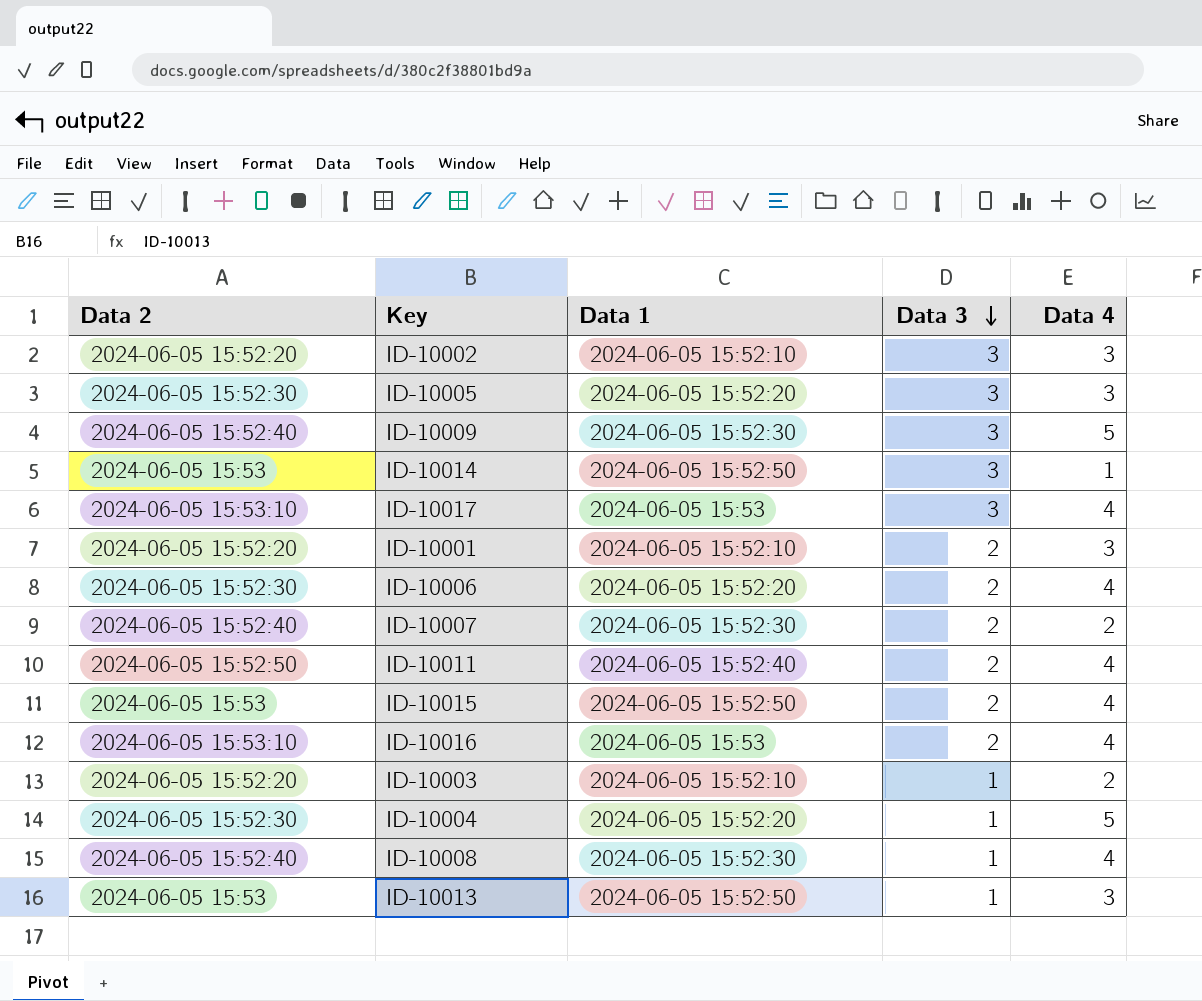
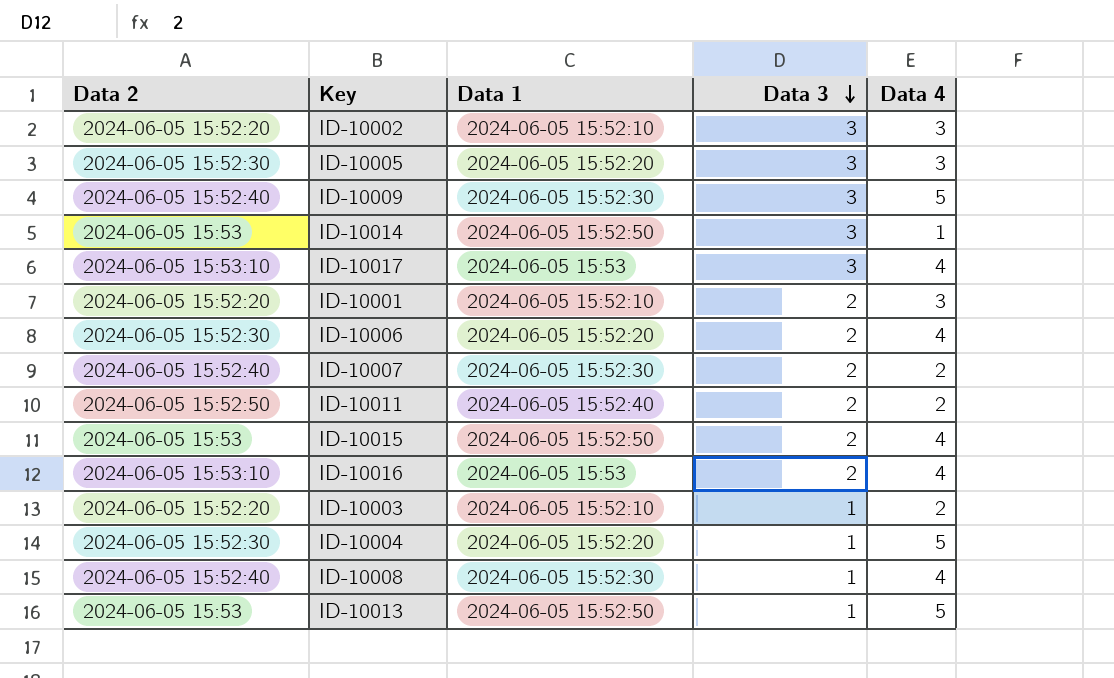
ID-10011 | Data 4: 4 -> 2
ID-10013 | Data 4: 3 -> 5

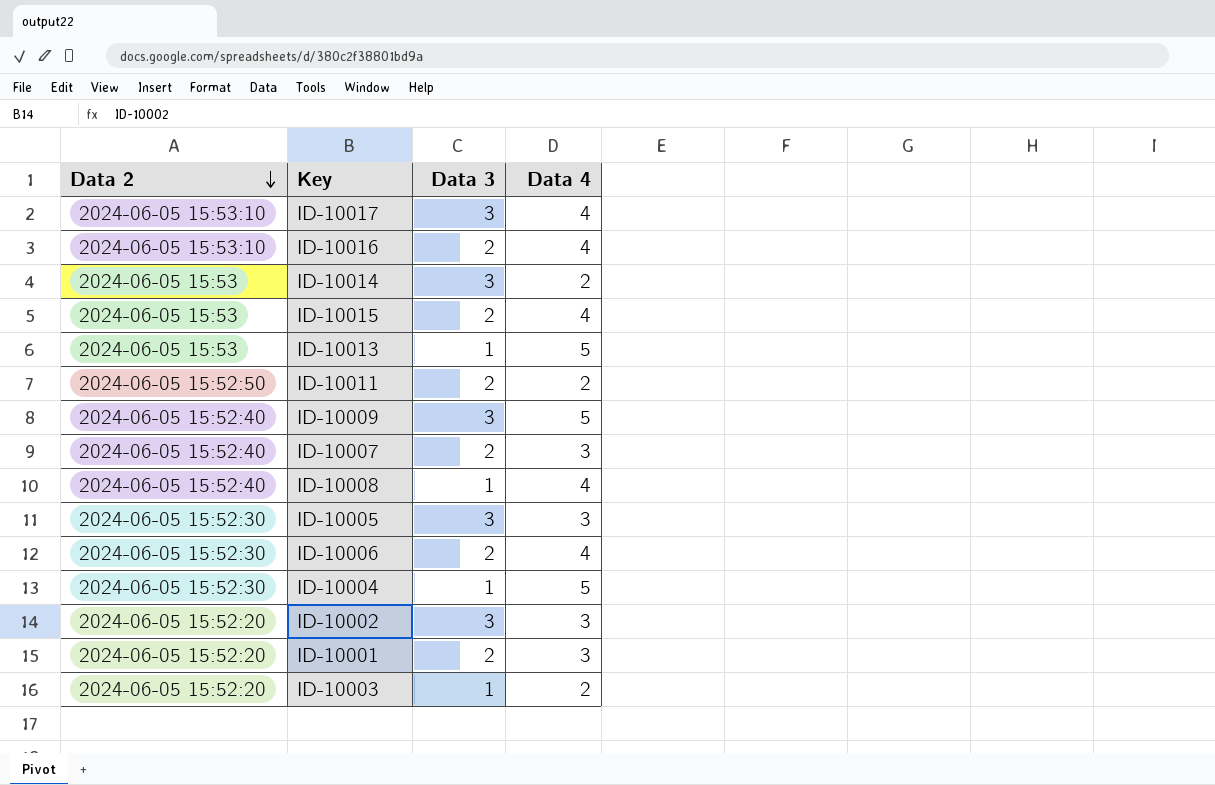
row order: Data 3 descending -> Data 2 descending
column Data 1 | position: 3 -> none
ID-10014 | Data 4: 1 -> 2
ID-10007 | Data 4: 2 -> 3

